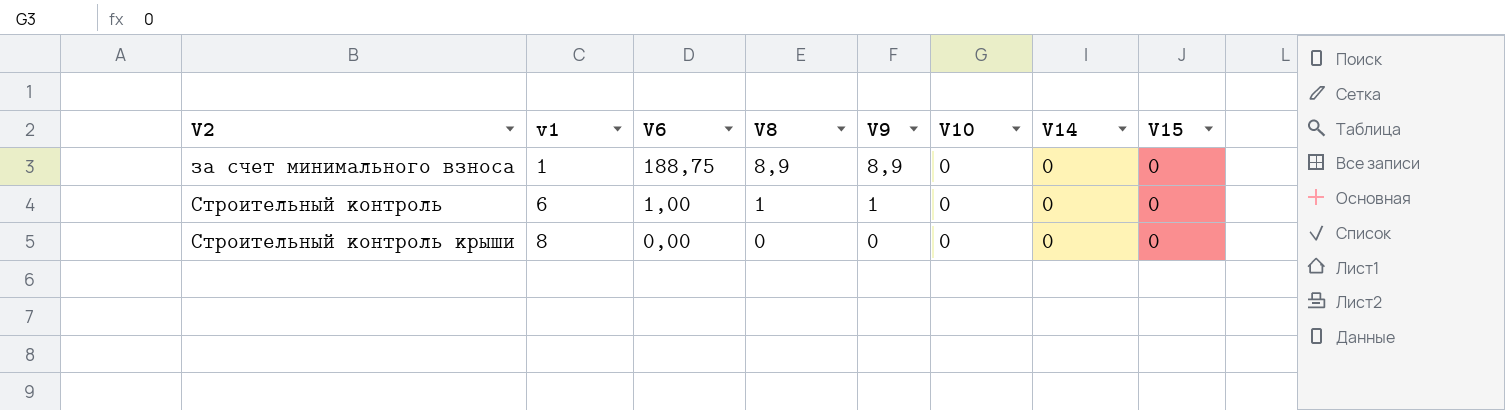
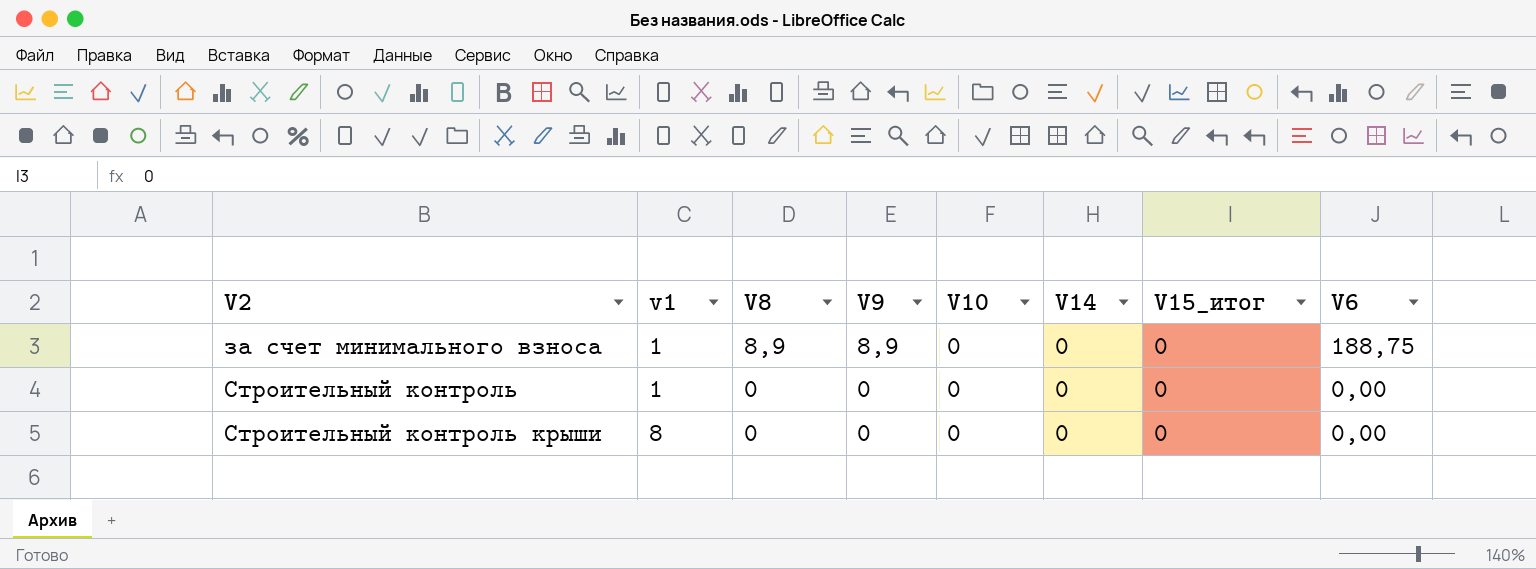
column name: V15 -> V15_итог
column V6 | position: 3 -> 8
Строительный контроль | v1: 6 -> 1
Строительный контроль | V8: 1 -> 0
Строительный контроль | V9: 1 -> 0
Строительный контроль | V6: 1,00 -> 0,00

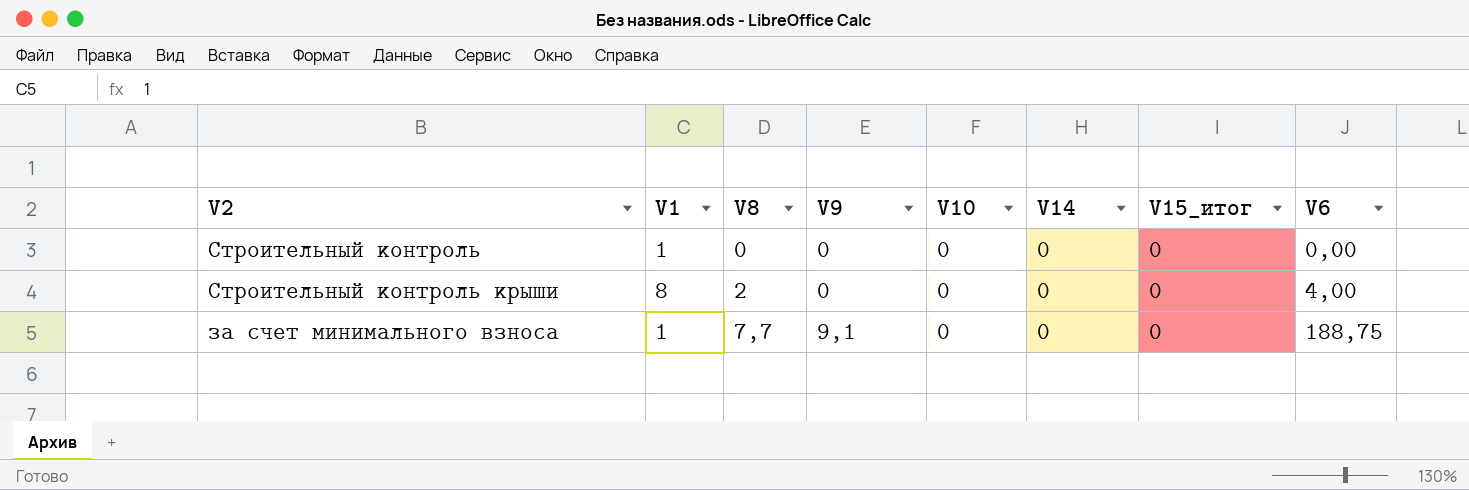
row order: V2 ascending -> V8 ascending
column name: v1 -> V1
Строительный контроль крыши | V8: 0 -> 2
Строительный контроль крыши | V6: 0,00 -> 4,00
за счет минимального взноса | V8: 8,9 -> 7,7
за счет минимального взноса | V9: 8,9 -> 9,1

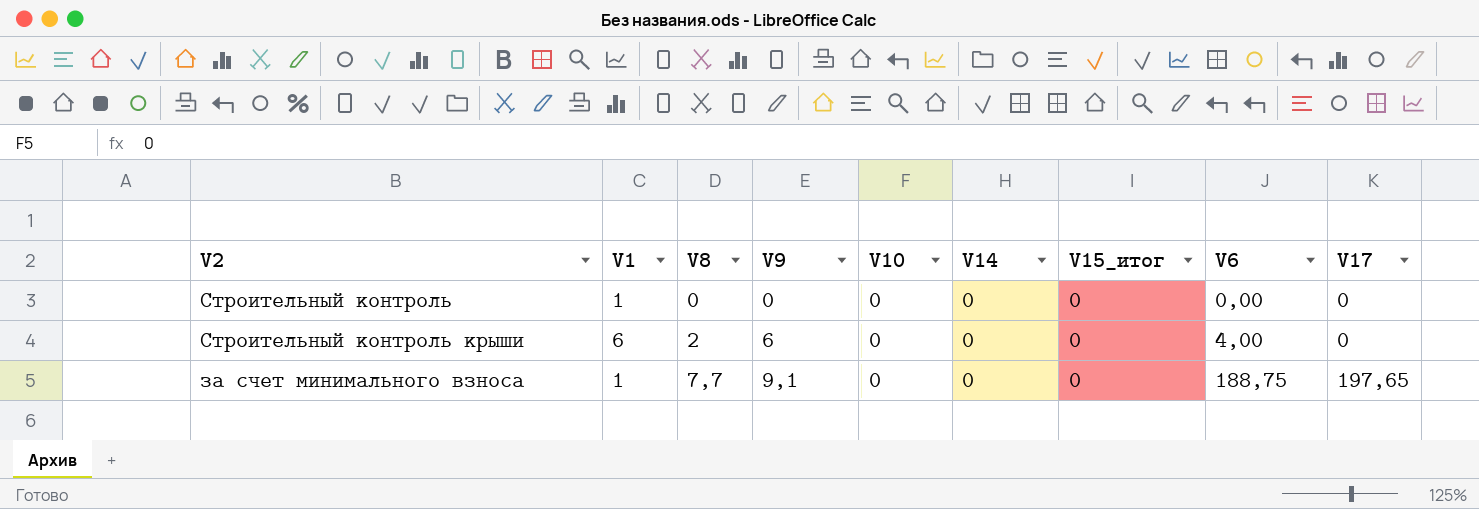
column V17 | position: none -> 9
Строительный контроль крыши | V1: 8 -> 6
Строительный контроль крыши | V9: 0 -> 6

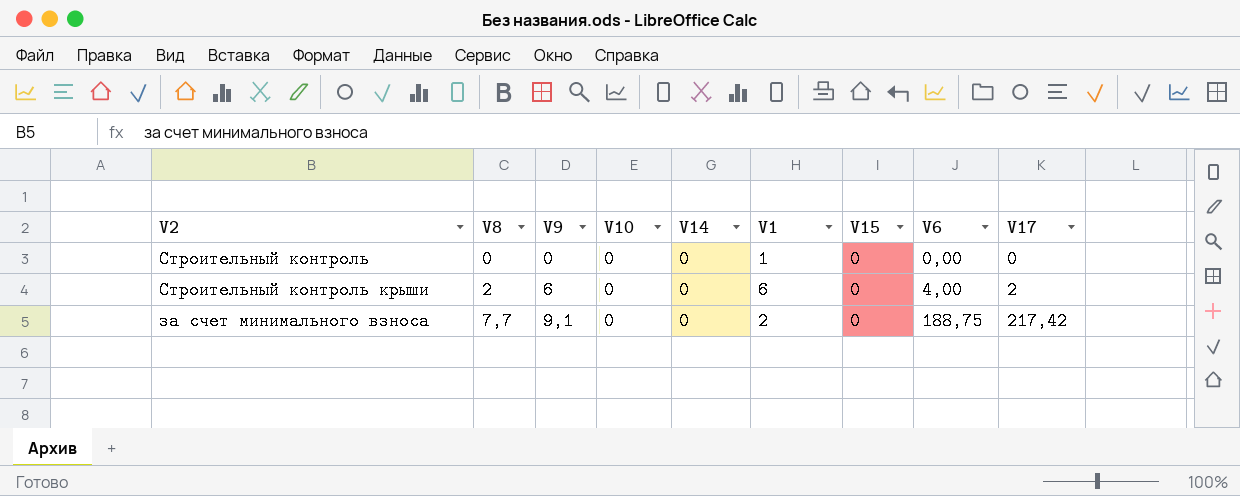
column V1 | position: 2 -> 6
column name: V15_итог -> V15
Строительный контроль крыши | V17: 0 -> 2
за счет минимального взноса | V1: 1 -> 2
за счет минимального взноса | V17: 197,65 -> 217,42

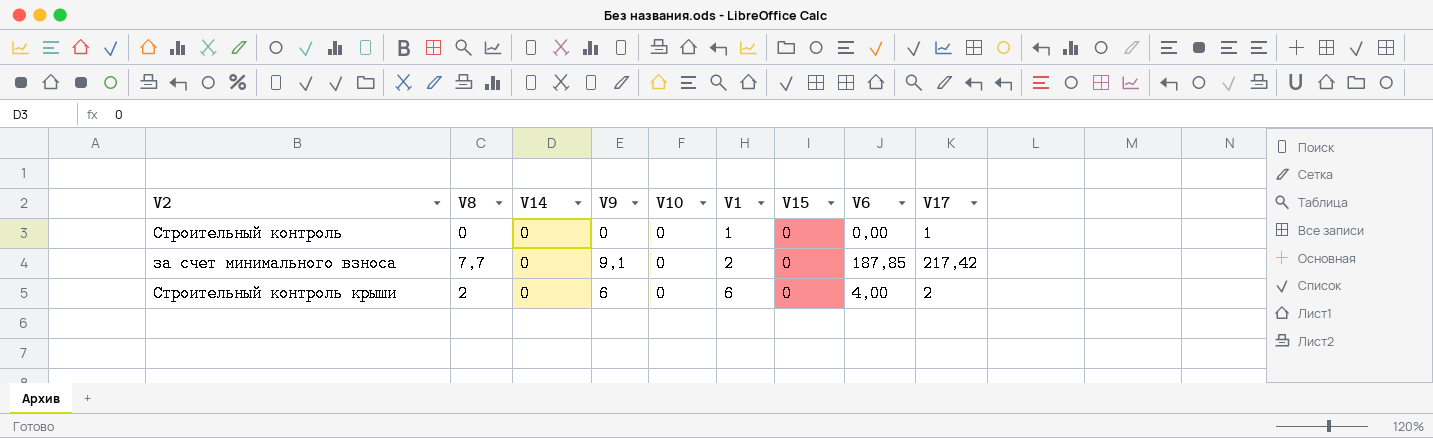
row order: V8 ascending -> V1 ascending
column V14 | position: 5 -> 3
Строительный контроль | V17: 0 -> 1
за счет минимального взноса | V6: 188,75 -> 187,85

